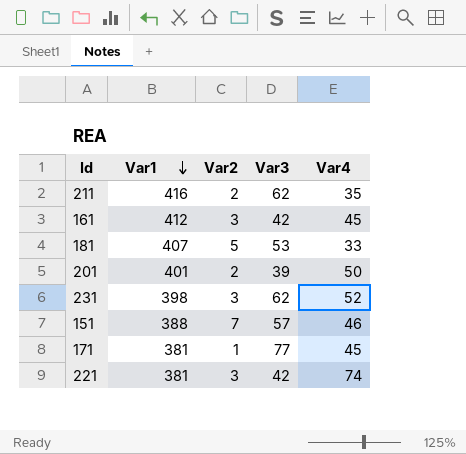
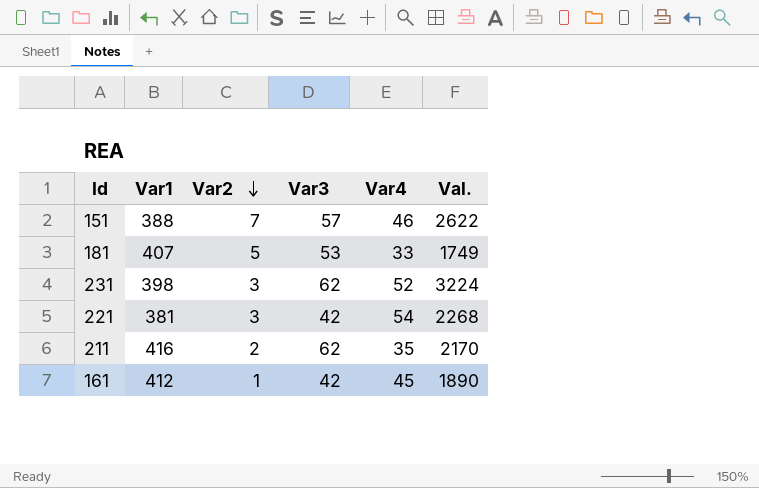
row order: Var1 descending -> Var2 descending
column Val. | formula: none -> [Var3] * [Var4]
row 201: 401 | 2 | 39 | 50 -> none
row 171: 381 | 1 | 77 | 45 -> none
221 | Var4: 74 -> 54
161 | Var2: 3 -> 1

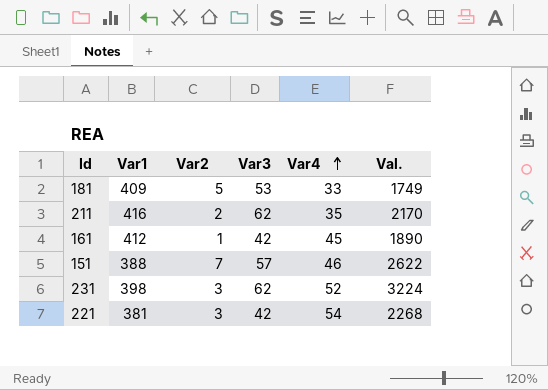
row order: Var2 descending -> Var4 ascending
181 | Var1: 407 -> 409

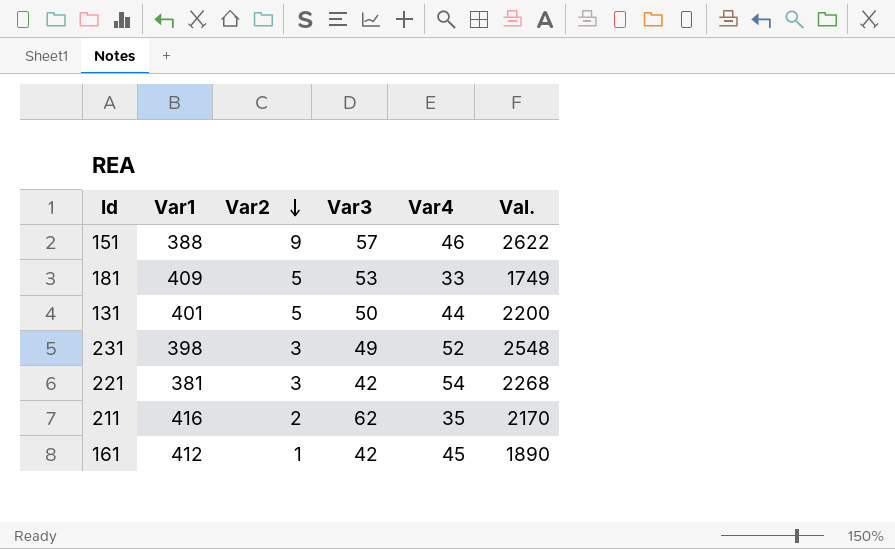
row order: Var4 ascending -> Var2 descending
151 | Var2: 7 -> 9
row 131: none -> 401 | 5 | 50 | 44 | 2200
231 | Var3: 62 -> 49
231 | Val.: 3224 -> 2548

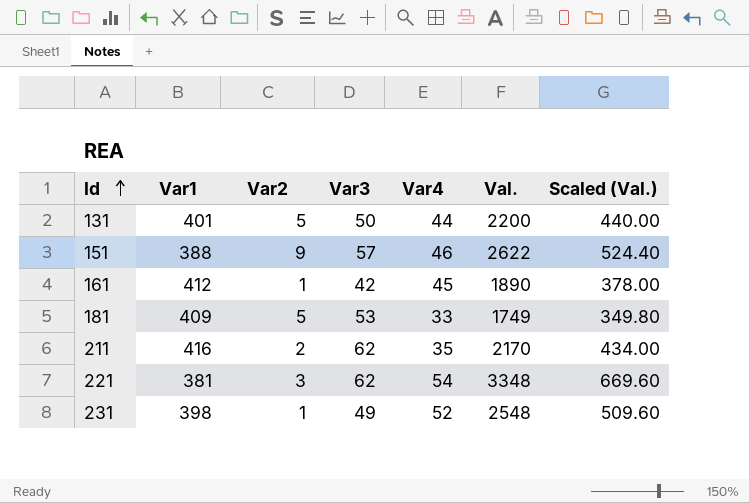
row order: Var2 descending -> Id ascending
column Scaled (Val.) | formula: none -> [Val.] * 0.2
221 | Var3: 42 -> 62
221 | Val.: 2268 -> 3348
231 | Var2: 3 -> 1

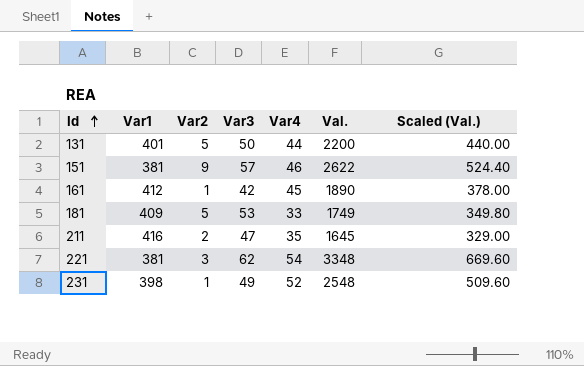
151 | Var1: 388 -> 381
211 | Var3: 62 -> 47
211 | Val.: 2170 -> 1645
211 | Scaled (Val.): 434.00 -> 329.00

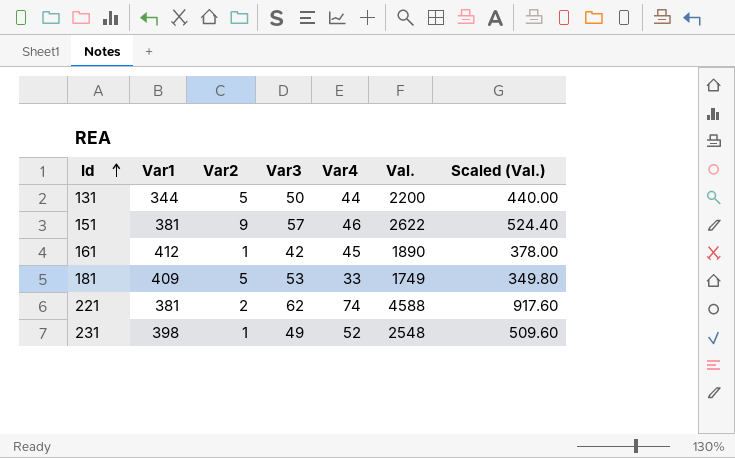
row 211: 416 | 2 | 47 | 35 | 1645 | 329.00 -> none
131 | Var1: 401 -> 344
221 | Var2: 3 -> 2
221 | Var4: 54 -> 74
221 | Val.: 3348 -> 4588
221 | Scaled (Val.): 669.60 -> 917.60

